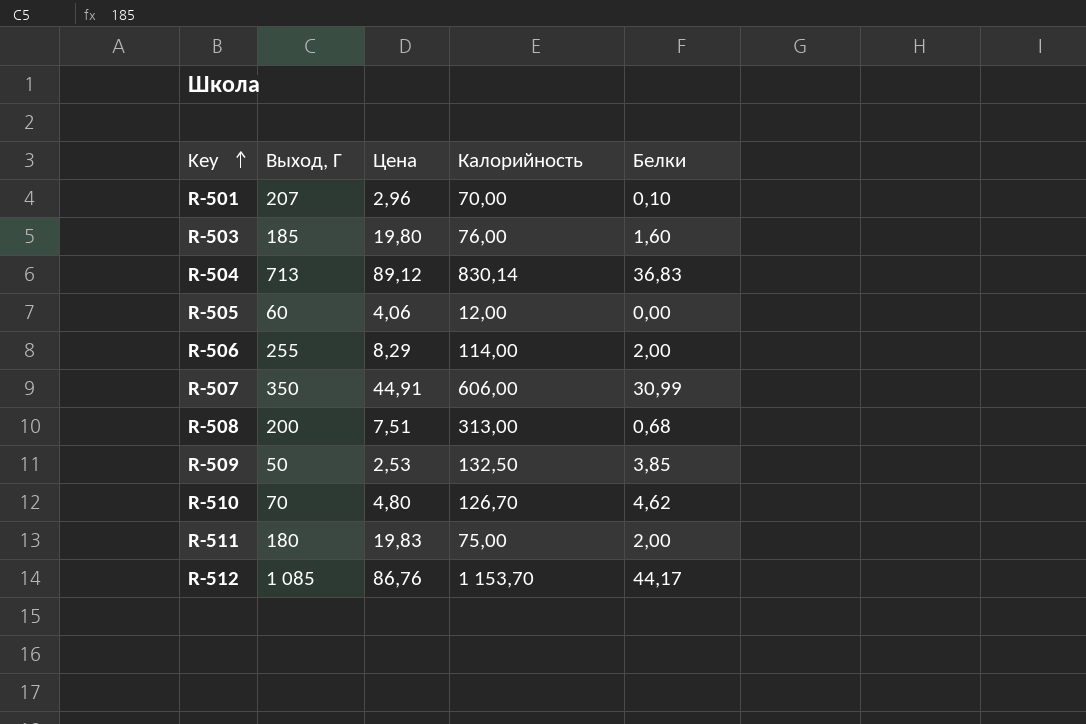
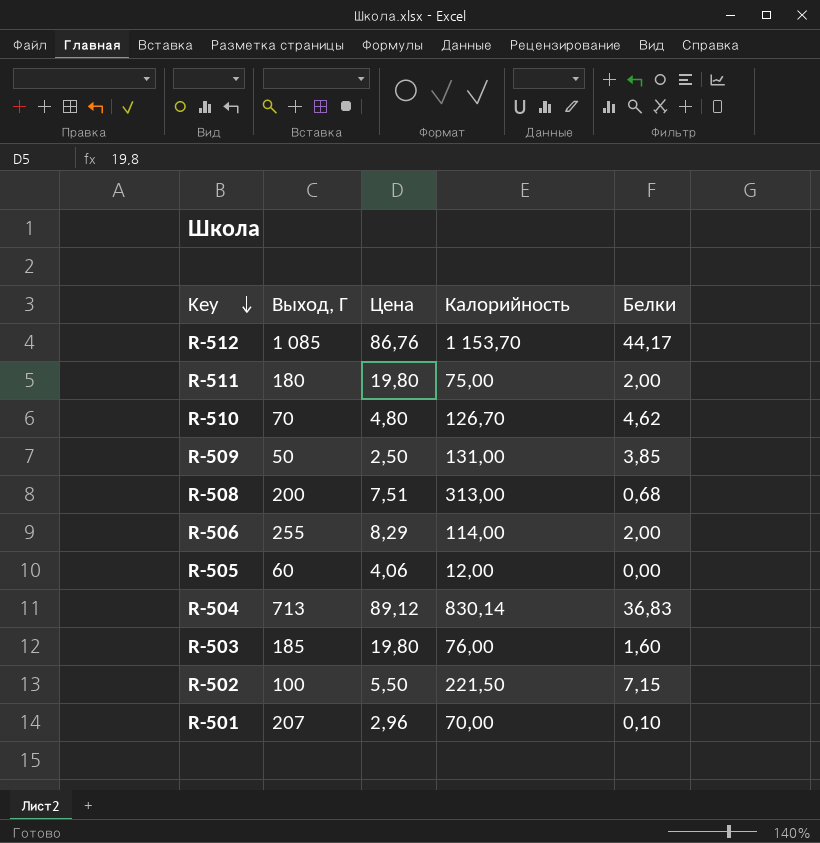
row order: Key ascending -> Key descending
row R-507: 350 | 44,91 | 606,00 | 30,99 -> none
R-511 | Цена: 19,83 -> 19,80
R-509 | Цена: 2,53 -> 2,50
R-509 | Калорийность: 132,50 -> 131,00
row R-502: none -> 100 | 5,50 | 221,50 | 7,15

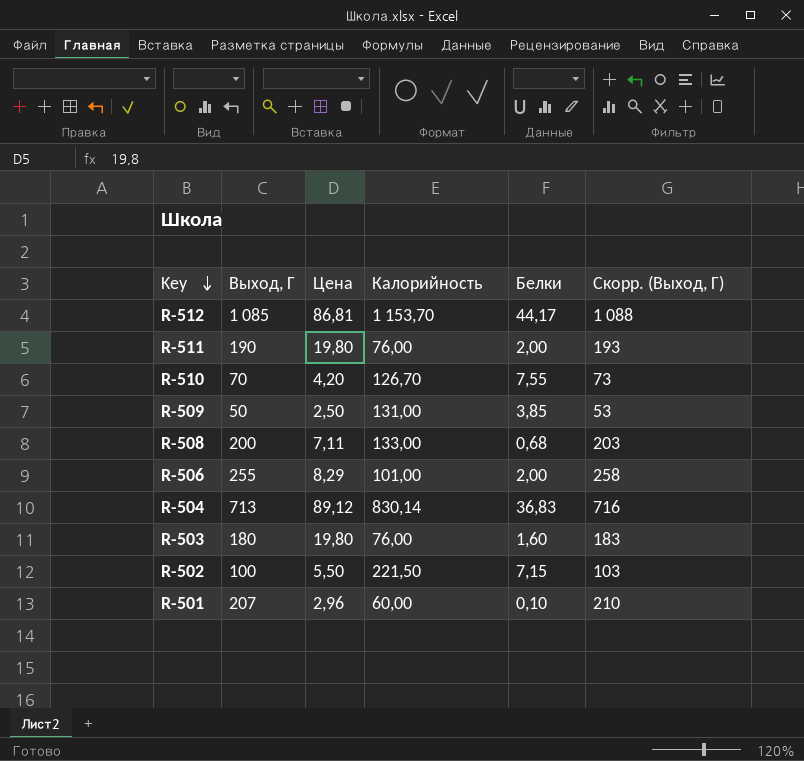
column Скорр. (Выход, Г) | formula: none -> [Выход, Г] + 3
row R-505: 60 | 4,06 | 12,00 | 0,00 -> none
R-512 | Цена: 86,76 -> 86,81
R-511 | Выход, Г: 180 -> 190
R-511 | Калорийность: 75,00 -> 76,00
R-510 | Цена: 4,80 -> 4,20
R-510 | Белки: 4,62 -> 7,55
R-508 | Цена: 7,51 -> 7,11
R-508 | Калорийность: 313,00 -> 133,00
R-506 | Калорийность: 114,00 -> 101,00
R-503 | Выход, Г: 185 -> 180
R-501 | Калорийность: 70,00 -> 60,00

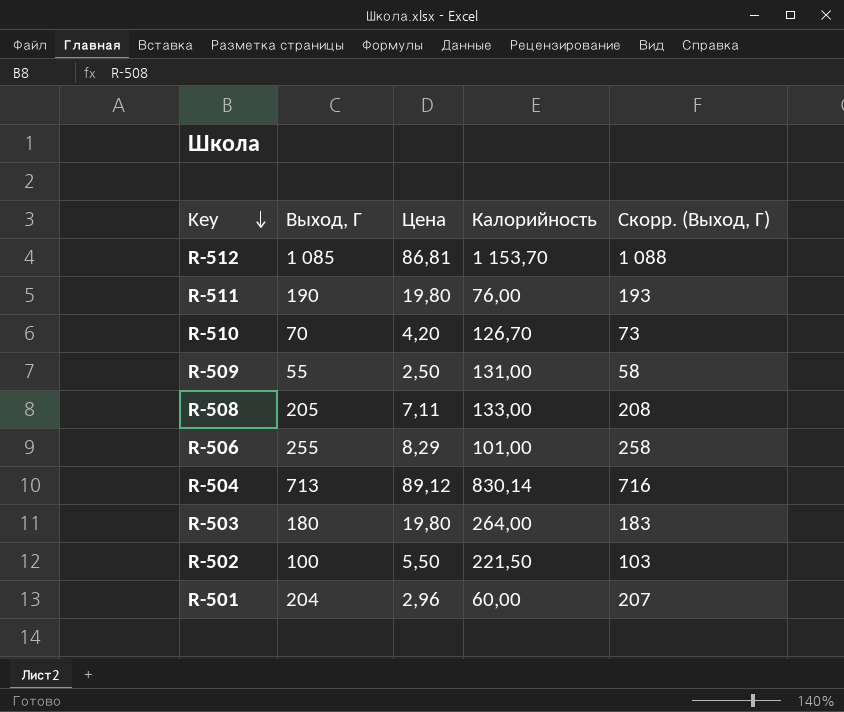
column Белки | position: 5 -> none
R-509 | Выход, Г: 50 -> 55
R-509 | Скорр. (Выход, Г): 53 -> 58
R-508 | Выход, Г: 200 -> 205
R-508 | Скорр. (Выход, Г): 203 -> 208
R-503 | Калорийность: 76,00 -> 264,00
R-501 | Выход, Г: 207 -> 204
R-501 | Скорр. (Выход, Г): 210 -> 207

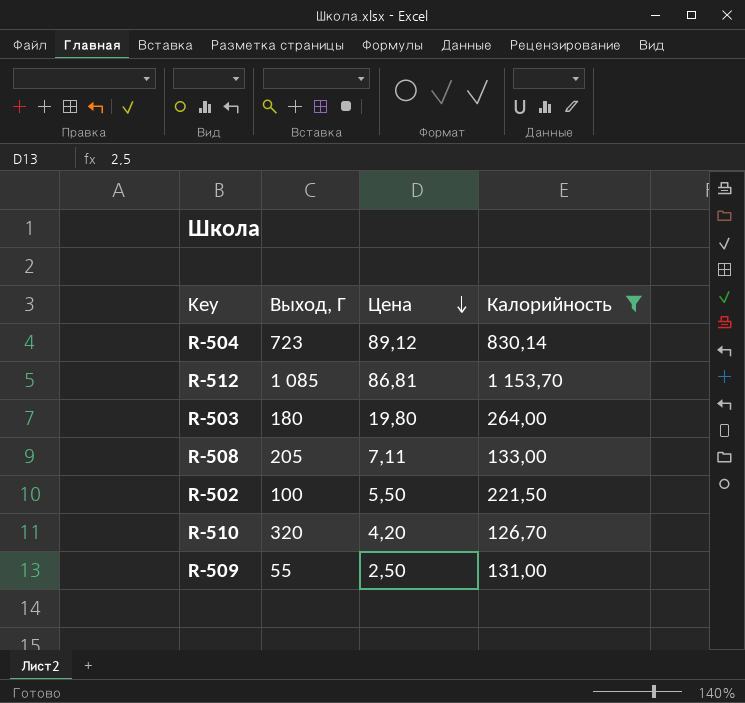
filter: none -> Калорийность >= 126,70
row order: Key descending -> Цена descending
column Скорр. (Выход, Г) | formula: [Выход, Г] + 3 -> none
R-504 | Выход, Г: 713 -> 723
R-510 | Выход, Г: 70 -> 320

